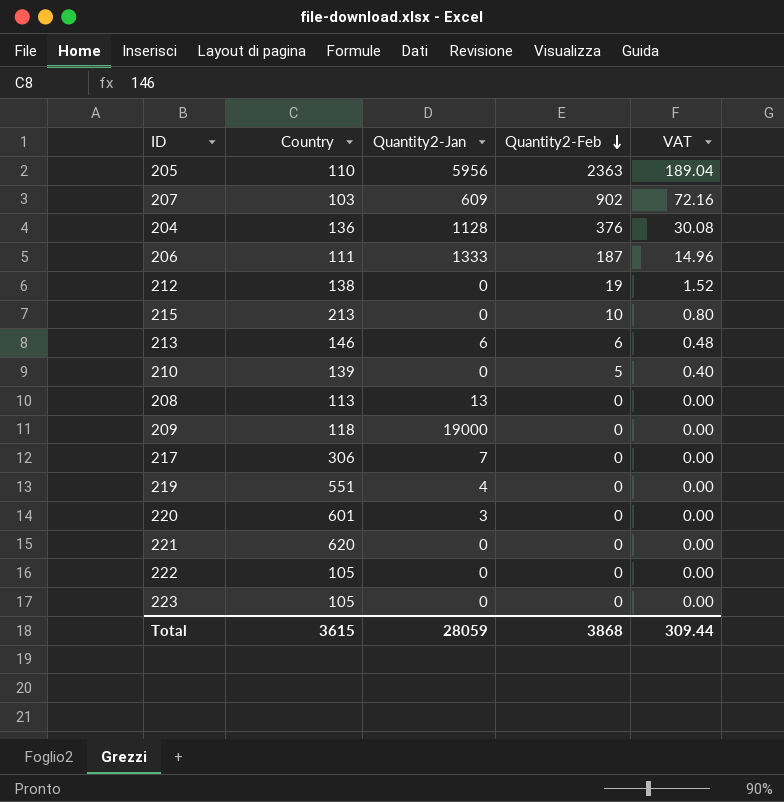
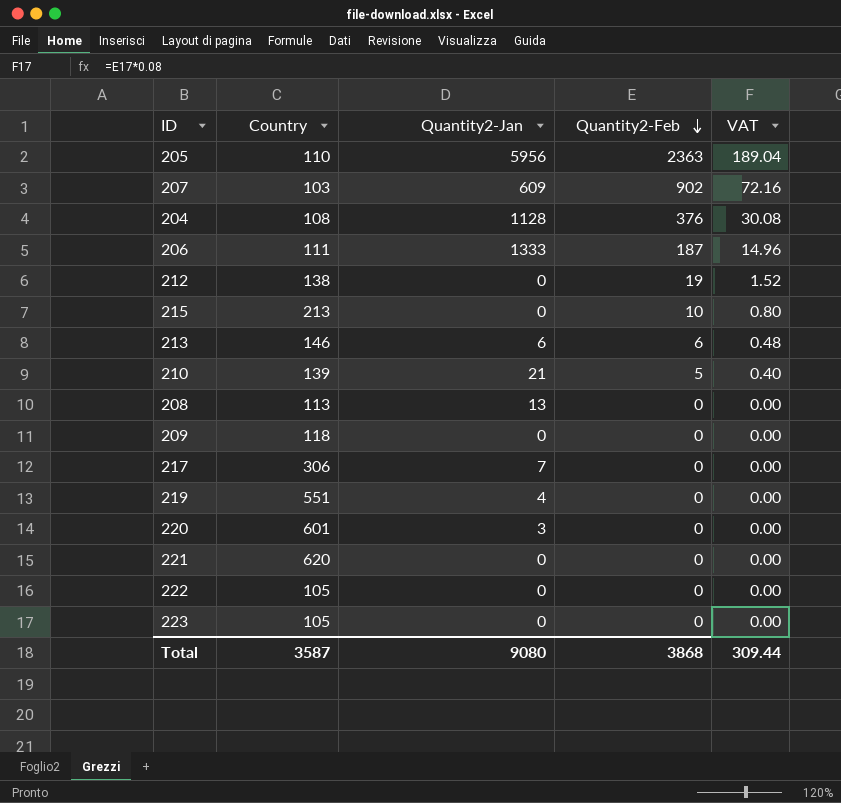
204 | Country: 136 -> 108
210 | Quantity2-Jan: 0 -> 21
209 | Quantity2-Jan: 19000 -> 0
Total | Country: 3615 -> 3587
Total | Quantity2-Jan: 28059 -> 9080

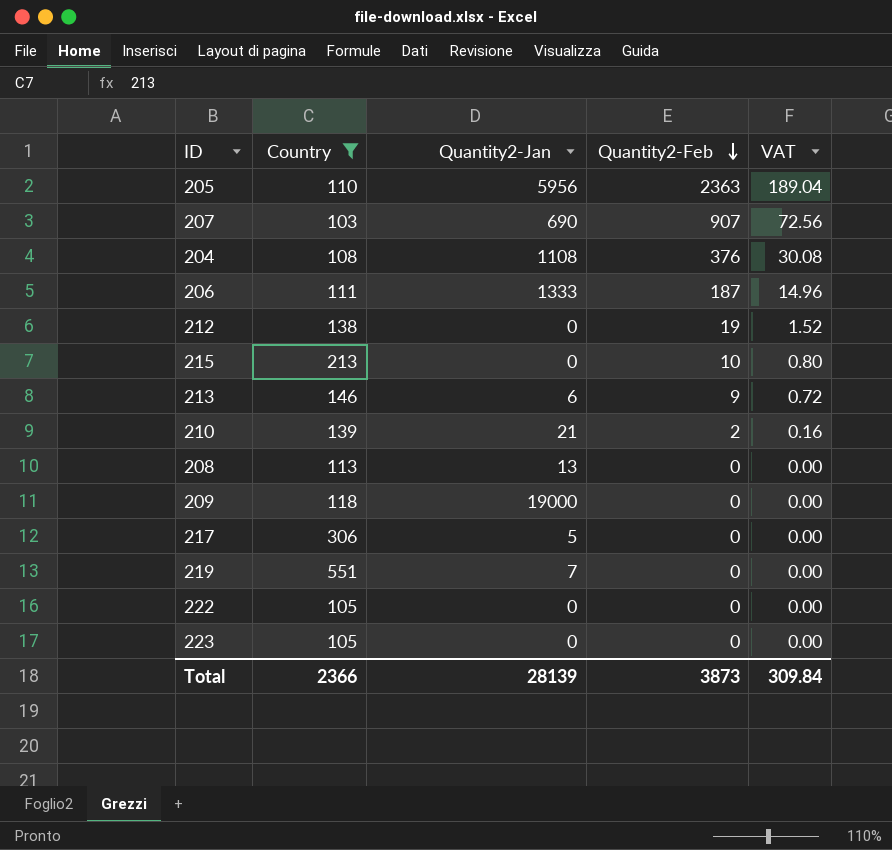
filter: none -> Country <= 551
207 | Quantity2-Jan: 609 -> 690
207 | Quantity2-Feb: 902 -> 907
207 | VAT: 72.16 -> 72.56
204 | Quantity2-Jan: 1128 -> 1108
213 | Quantity2-Feb: 6 -> 9
213 | VAT: 0.48 -> 0.72
210 | Quantity2-Feb: 5 -> 2
210 | VAT: 0.40 -> 0.16
209 | Quantity2-Jan: 0 -> 19000
217 | Quantity2-Jan: 7 -> 5
219 | Quantity2-Jan: 4 -> 7
Total | Country: 3587 -> 2366
Total | Quantity2-Jan: 9080 -> 28139
Total | Quantity2-Feb: 3868 -> 3873
Total | VAT: 309.44 -> 309.84

